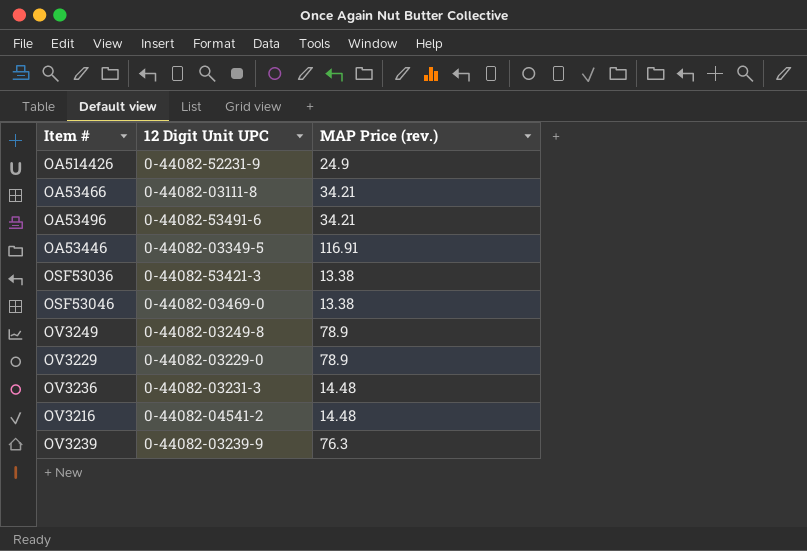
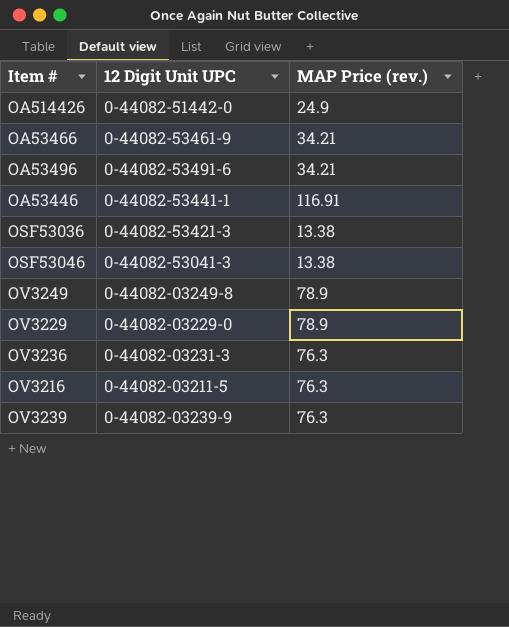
OA514426 | 12 Digit Unit UPC: 0-44082-52231-9 -> 0-44082-51442-0
OA53466 | 12 Digit Unit UPC: 0-44082-03111-8 -> 0-44082-53461-9
OA53446 | 12 Digit Unit UPC: 0-44082-03349-5 -> 0-44082-53441-1
OSF53046 | 12 Digit Unit UPC: 0-44082-03469-0 -> 0-44082-53041-3
OV3236 | MAP Price (rev.): 14.48 -> 76.3
OV3216 | 12 Digit Unit UPC: 0-44082-04541-2 -> 0-44082-03211-5
OV3216 | MAP Price (rev.): 14.48 -> 76.3

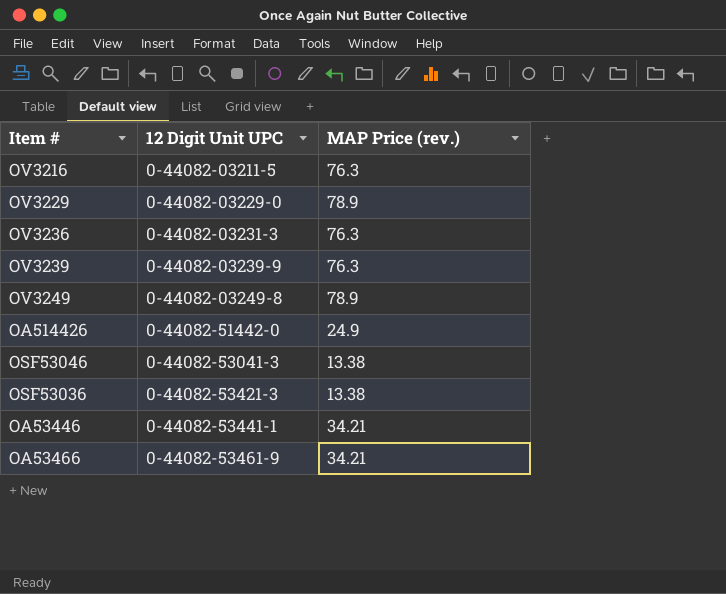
row order: none -> 12 Digit Unit UPC ascending
row OA53496: 0-44082-53491-6 | 34.21 -> none
OA53446 | MAP Price (rev.): 116.91 -> 34.21

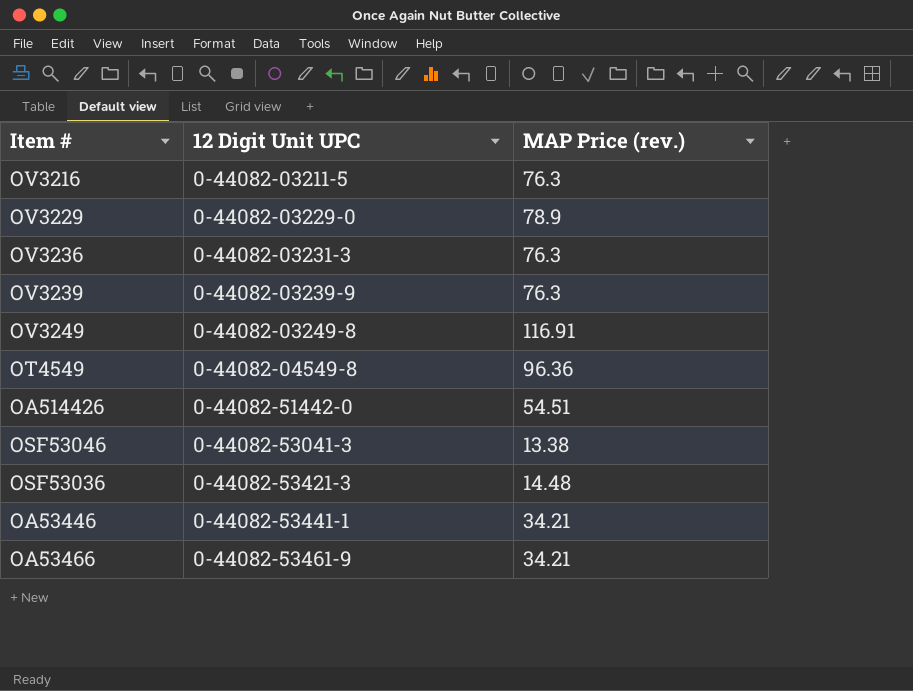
OV3249 | MAP Price (rev.): 78.9 -> 116.91
row OT4549: none -> 0-44082-04549-8 | 96.36
OA514426 | MAP Price (rev.): 24.9 -> 54.51
OSF53036 | MAP Price (rev.): 13.38 -> 14.48

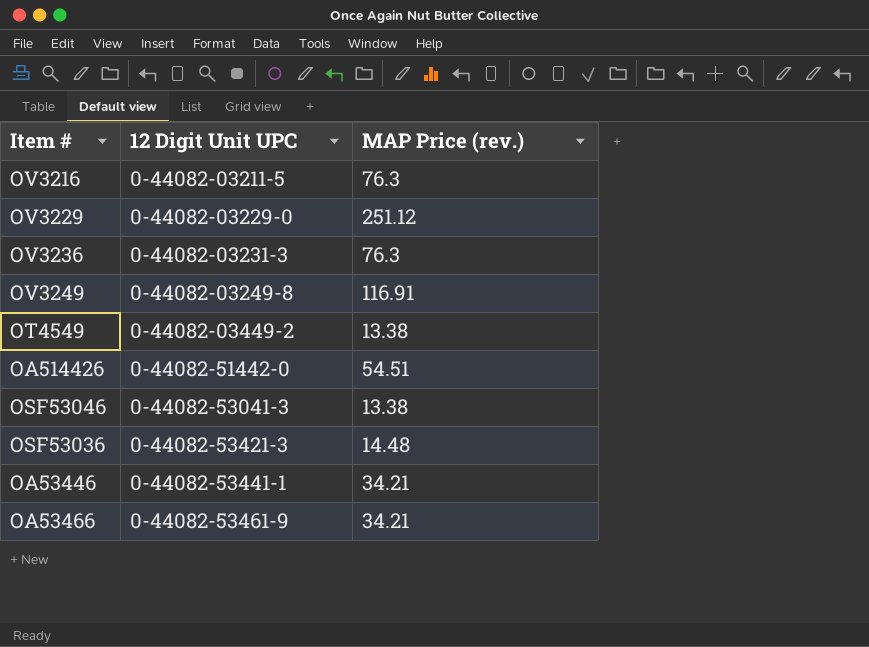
row OV3239: 0-44082-03239-9 | 76.3 -> none
OV3229 | MAP Price (rev.): 78.9 -> 251.12
OT4549 | 12 Digit Unit UPC: 0-44082-04549-8 -> 0-44082-03449-2
OT4549 | MAP Price (rev.): 96.36 -> 13.38

